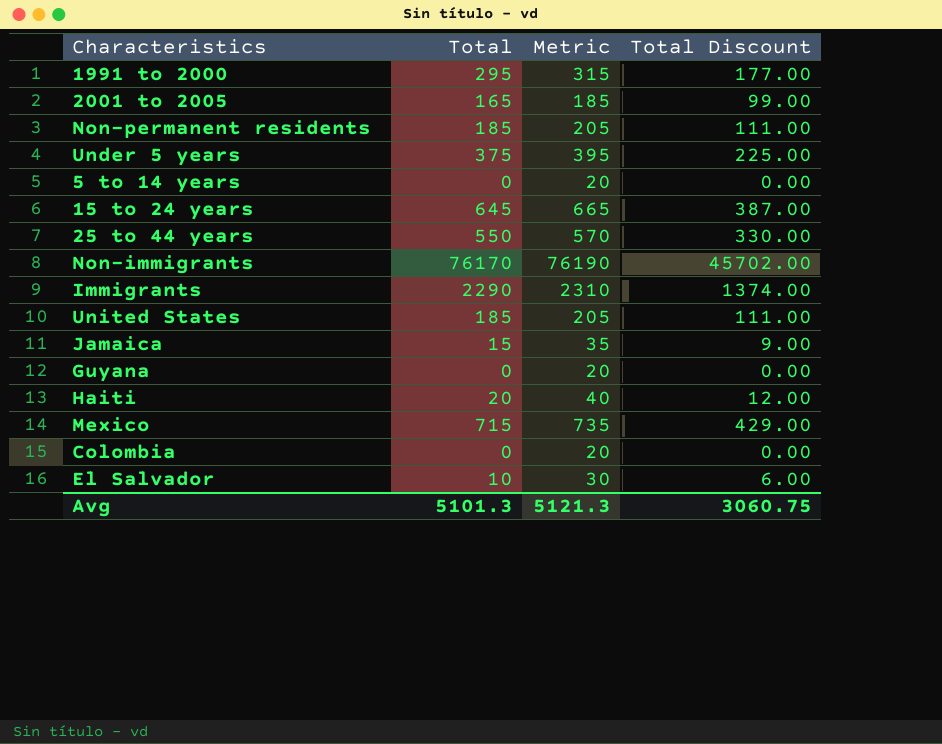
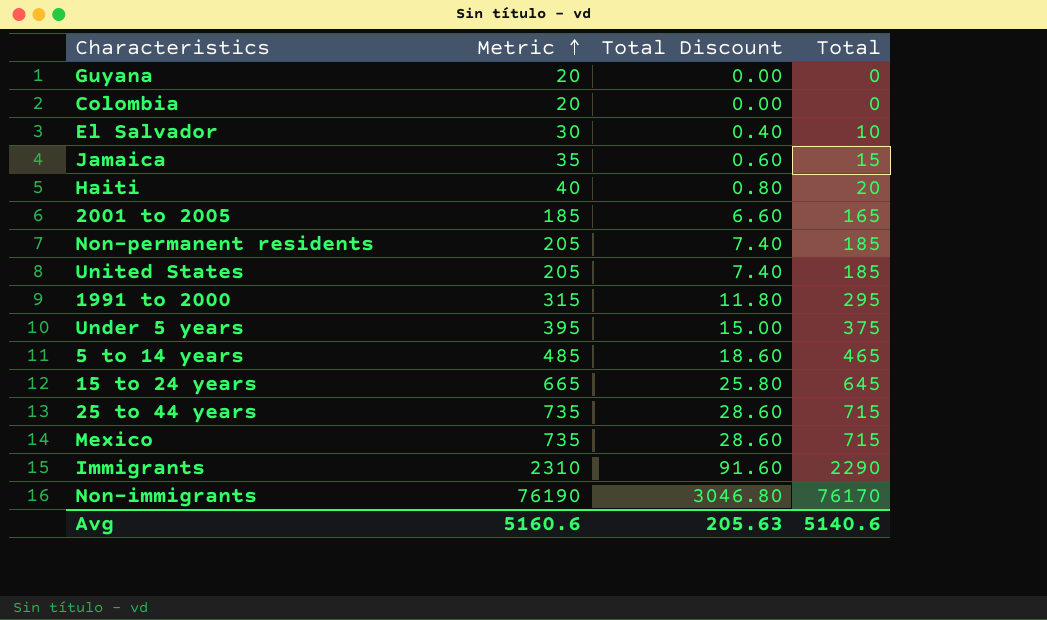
row order: none -> Metric ascending
column Total Discount | formula: [Total] * 0.6 -> [Total] * 0.04
column Total | position: 2 -> 4
5 to 14 years | Metric: 20 -> 485
5 to 14 years | Total: 0 -> 465
25 to 44 years | Metric: 570 -> 735
25 to 44 years | Total: 550 -> 715
Avg | Metric: 5121.3 -> 5160.6
Avg | Total Discount: 3060.75 -> 205.63
Avg | Total: 5101.3 -> 5140.6

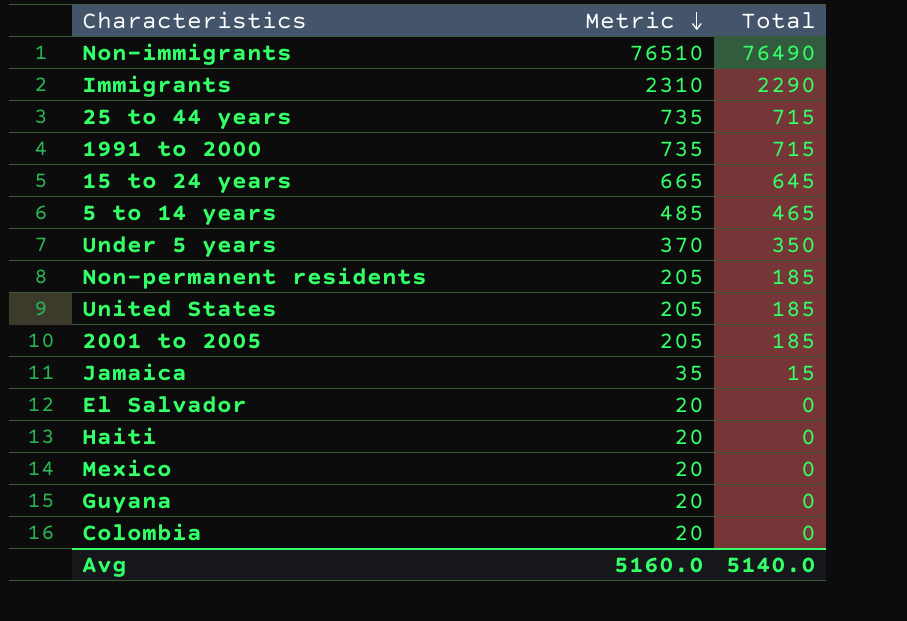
row order: Metric ascending -> Metric descending
column Total Discount | formula: [Total] * 0.04 -> none
Non-immigrants | Metric: 76190 -> 76510
Non-immigrants | Total: 76170 -> 76490
1991 to 2000 | Metric: 315 -> 735
1991 to 2000 | Total: 295 -> 715
Under 5 years | Metric: 395 -> 370
Under 5 years | Total: 375 -> 350
2001 to 2005 | Metric: 185 -> 205
2001 to 2005 | Total: 165 -> 185
El Salvador | Metric: 30 -> 20
El Salvador | Total: 10 -> 0
Haiti | Metric: 40 -> 20
Haiti | Total: 20 -> 0
Mexico | Metric: 735 -> 20
Mexico | Total: 715 -> 0
Avg | Metric: 5160.6 -> 5160.0
Avg | Total: 5140.6 -> 5140.0

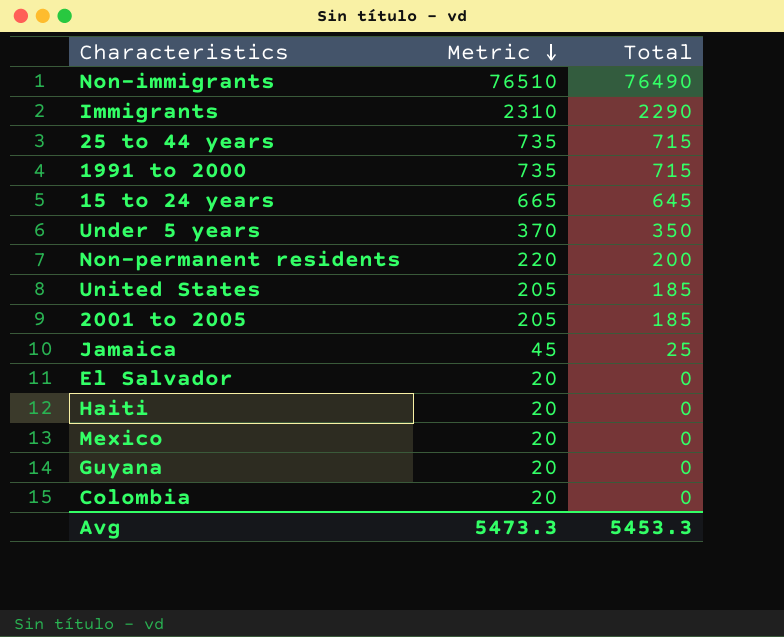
row 5 to 14 years: 485 | 465 -> none
Non-permanent residents | Metric: 205 -> 220
Non-permanent residents | Total: 185 -> 200
Jamaica | Metric: 35 -> 45
Jamaica | Total: 15 -> 25
Avg | Metric: 5160.0 -> 5473.3
Avg | Total: 5140.0 -> 5453.3

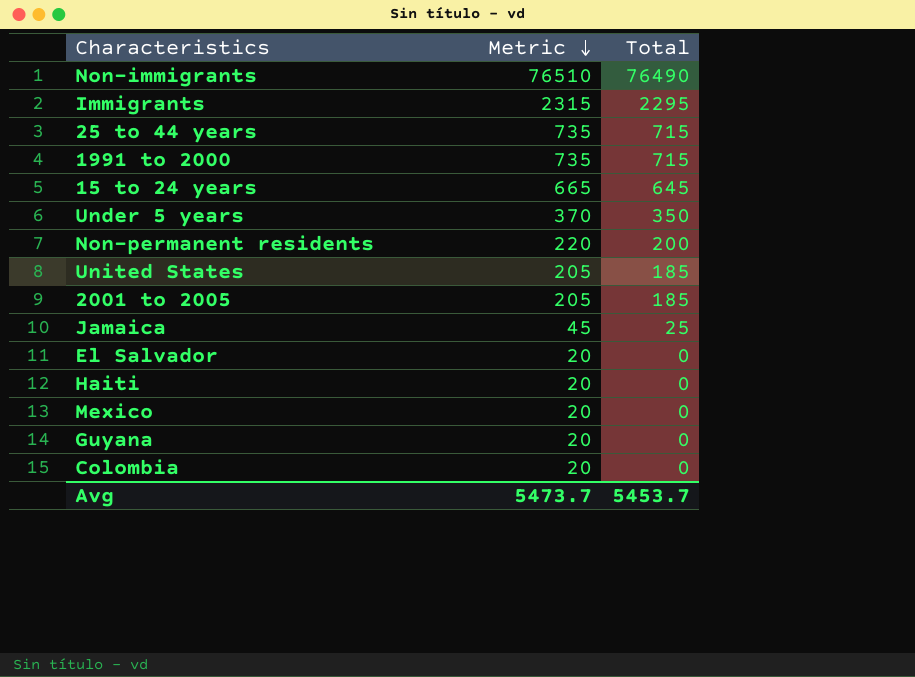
Immigrants | Metric: 2310 -> 2315
Immigrants | Total: 2290 -> 2295
Avg | Metric: 5473.3 -> 5473.7
Avg | Total: 5453.3 -> 5453.7

